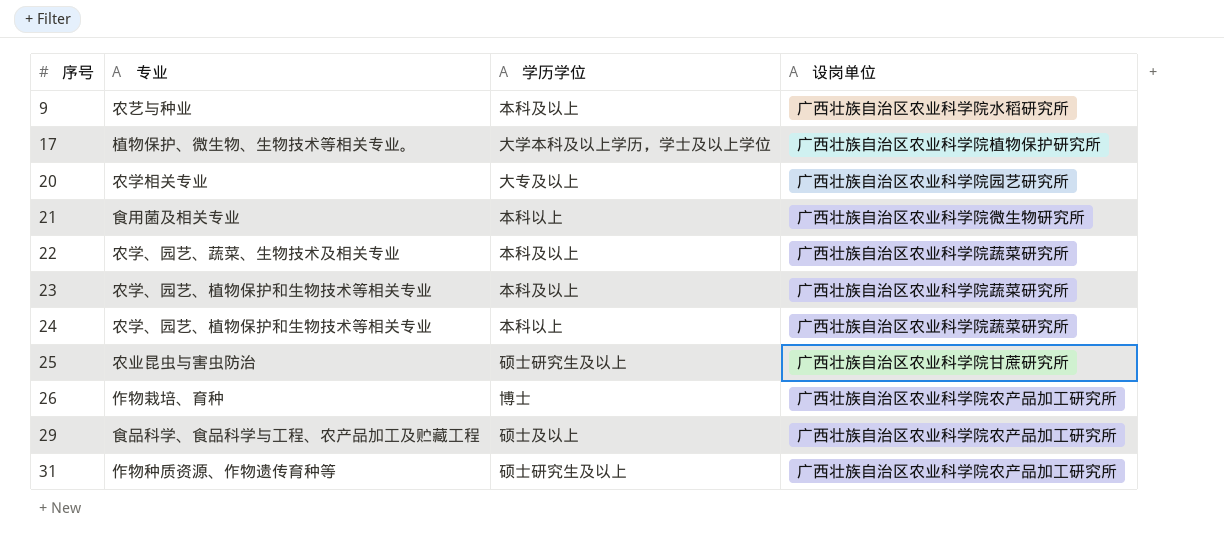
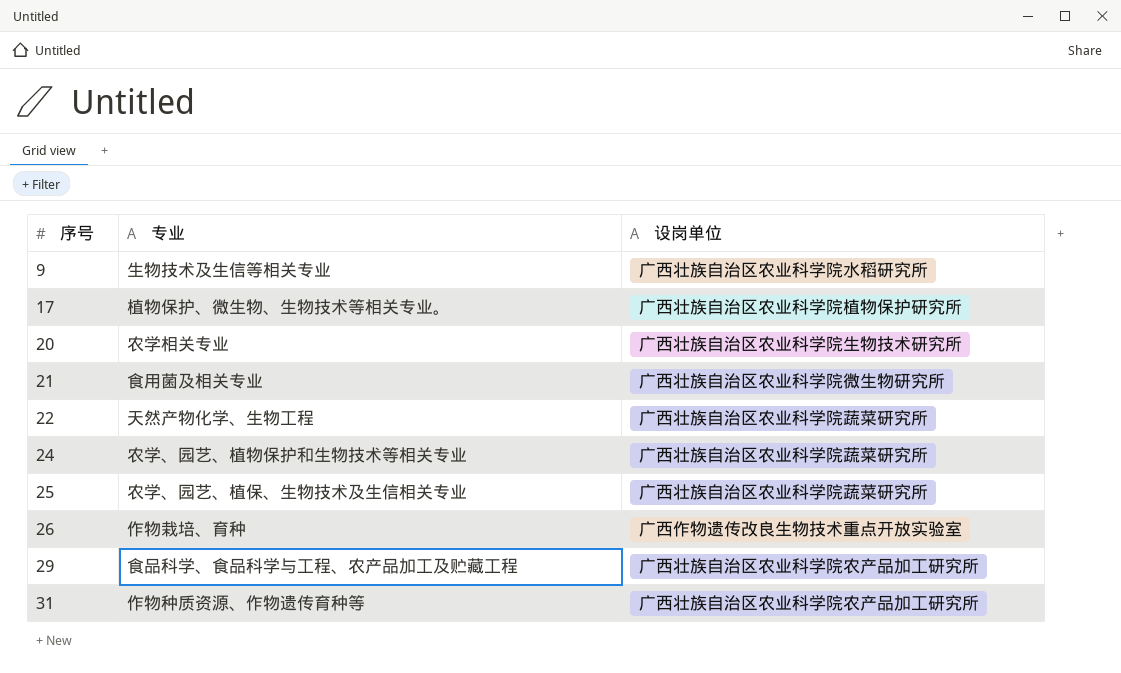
column 学历学位 | position: 3 -> none
row 23: 农学、园艺、植物保护和生物技术等相关专业 | 本科及以上 | 广西壮族自治区农业科学院蔬菜研究所 -> none
9 | 专业: 农艺与种业 -> 生物技术及生信等相关专业
20 | 设岗单位: 广西壮族自治区农业科学院园艺研究所 -> 广西壮族自治区农业科学院生物技术研究所
22 | 专业: 农学、园艺、蔬菜、生物技术及相关专业 -> 天然产物化学、生物工程
25 | 专业: 农业昆虫与害虫防治 -> 农学、园艺、植保、生物技术及生信相关专业
25 | 设岗单位: 广西壮族自治区农业科学院甘蔗研究所 -> 广西壮族自治区农业科学院蔬菜研究所
26 | 设岗单位: 广西壮族自治区农业科学院农产品加工研究所 -> 广西作物遗传改良生物技术重点开放实验室

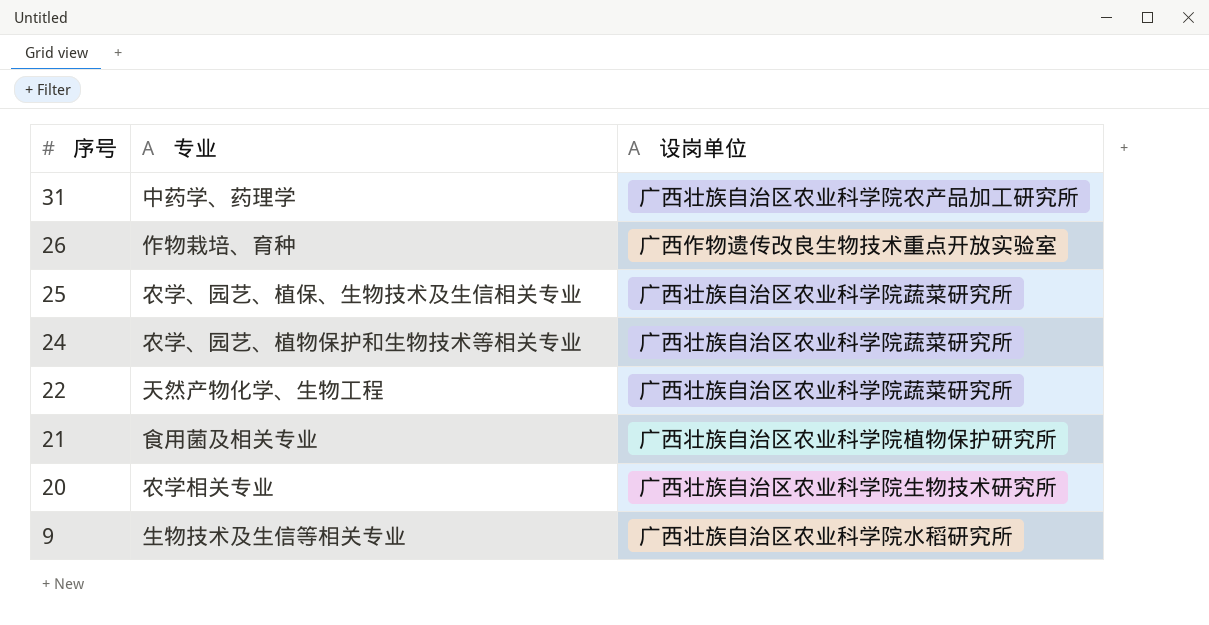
row order: 序号 ascending -> 序号 descending
row 17: 植物保护、微生物、生物技术等相关专业。 | 广西壮族自治区农业科学院植物保护研究所 -> none
row 29: 食品科学、食品科学与工程、农产品加工及贮藏工程 | 广西壮族自治区农业科学院农产品加工研究所 -> none
31 | 专业: 作物种质资源、作物遗传育种等 -> 中药学、药理学
21 | 设岗单位: 广西壮族自治区农业科学院微生物研究所 -> 广西壮族自治区农业科学院植物保护研究所

